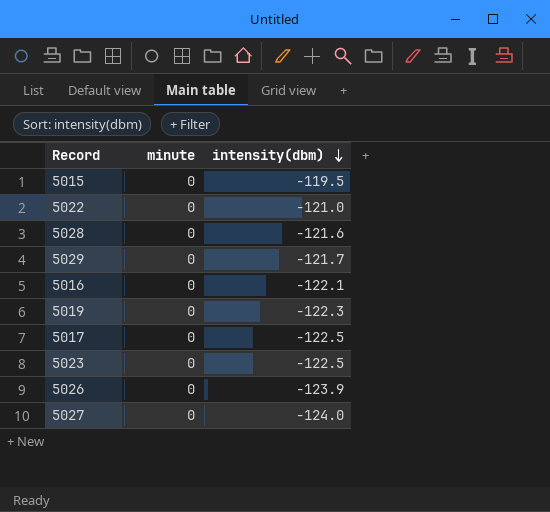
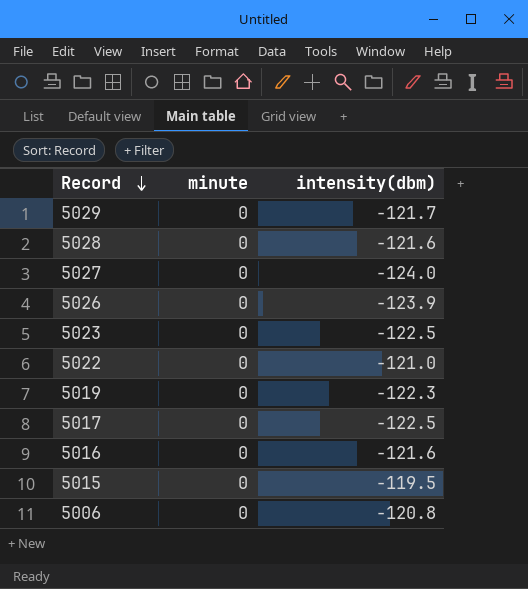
row order: intensity(dbm) descending -> Record descending
5016 | intensity(dbm): -122.1 -> -121.6
row 5006: none -> 0 | -120.8

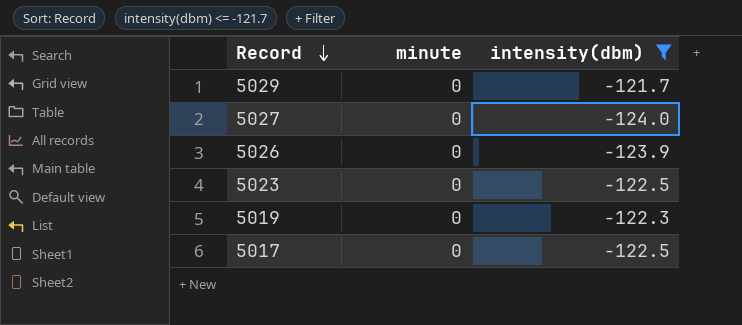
filter: none -> intensity(dbm) <= -121.7

